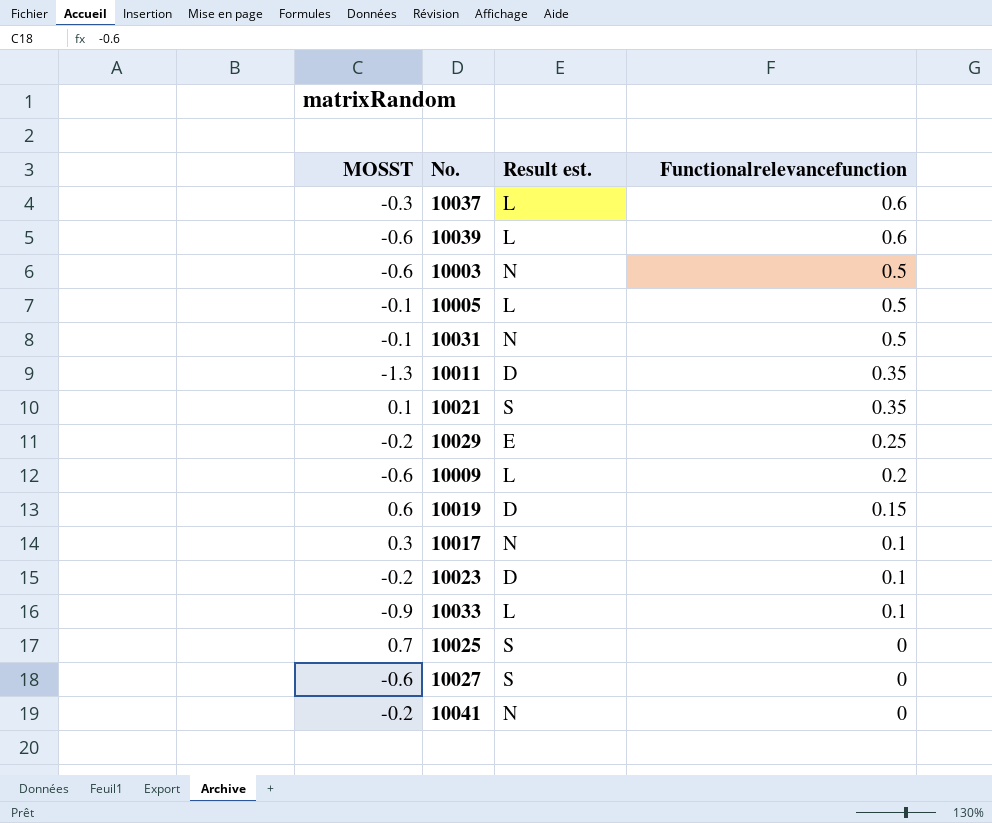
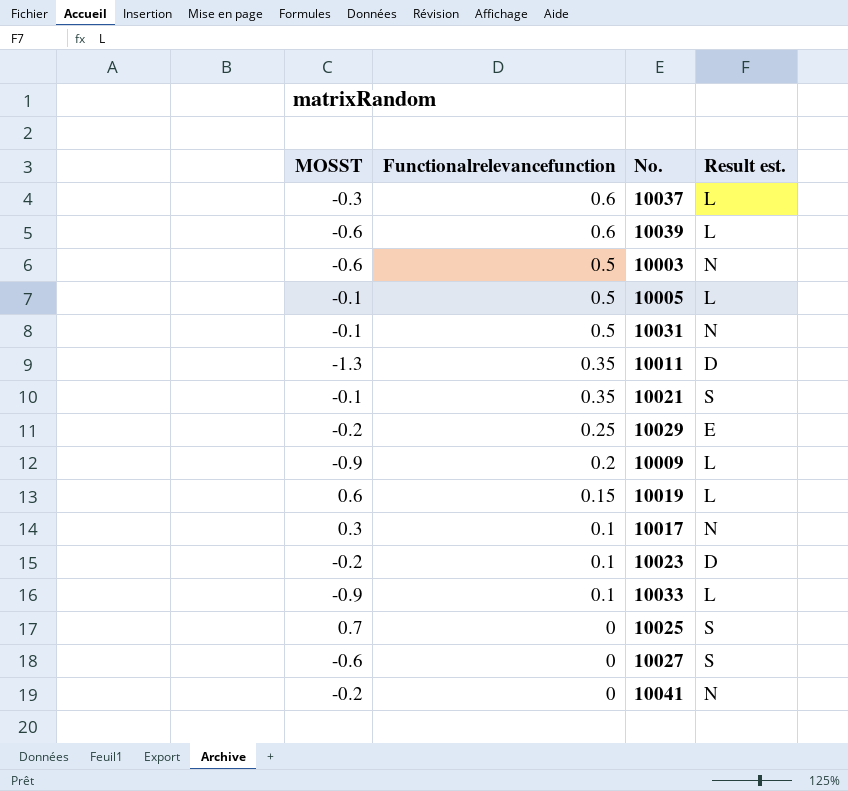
column Functionalrelevancefunction | position: 4 -> 2
10021 | MOSST: 0.1 -> -0.1
10009 | MOSST: -0.6 -> -0.9
10019 | Result est.: D -> L

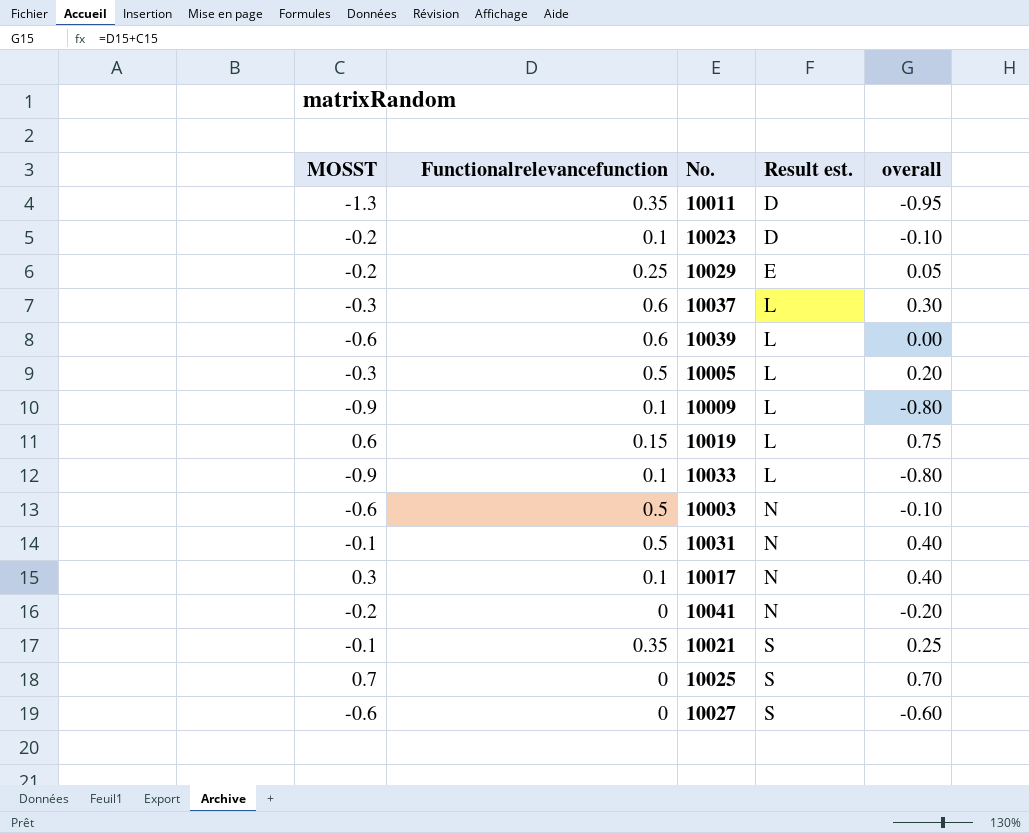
row order: Functionalrelevancefunction descending -> Result est. ascending
column overall | formula: none -> [MOSST] + [Functionalrelevancefunction]
10005 | MOSST: -0.1 -> -0.3
10009 | Functionalrelevancefunction: 0.2 -> 0.1

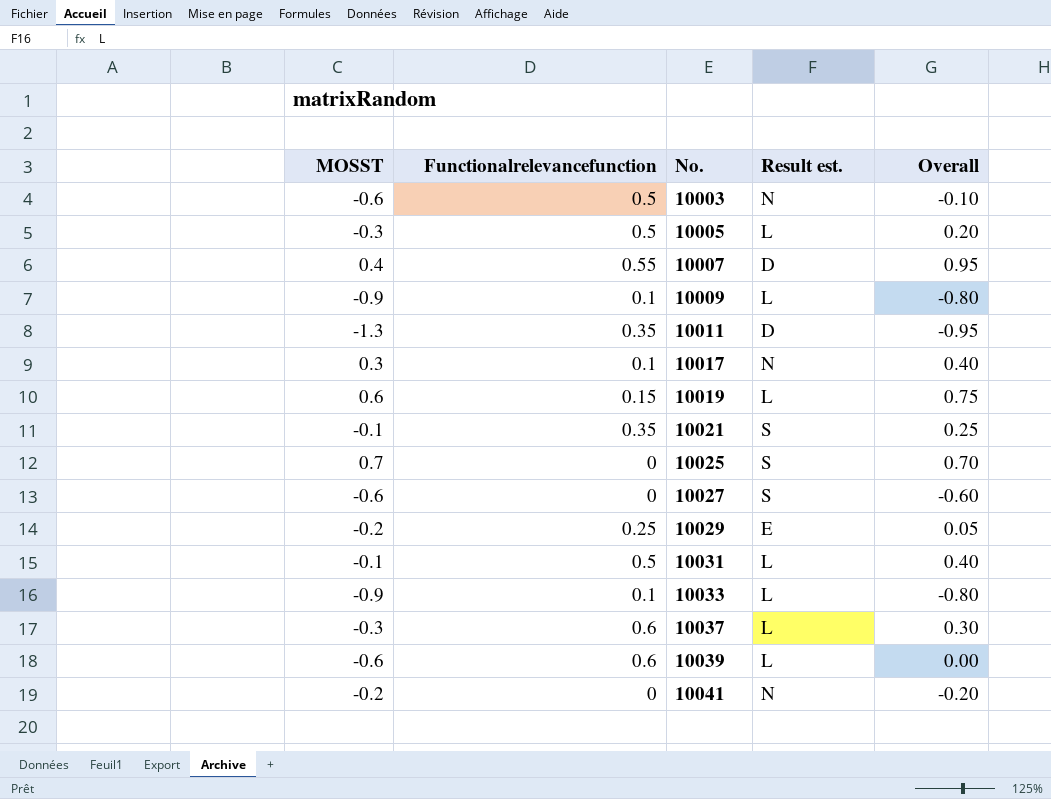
row order: Result est. ascending -> No. ascending
column name: overall -> Overall
row 10023: -0.2 | 0.1 | D | -0.10 -> none
row 10007: none -> 0.4 | 0.55 | D | 0.95
10031 | Result est.: N -> L

